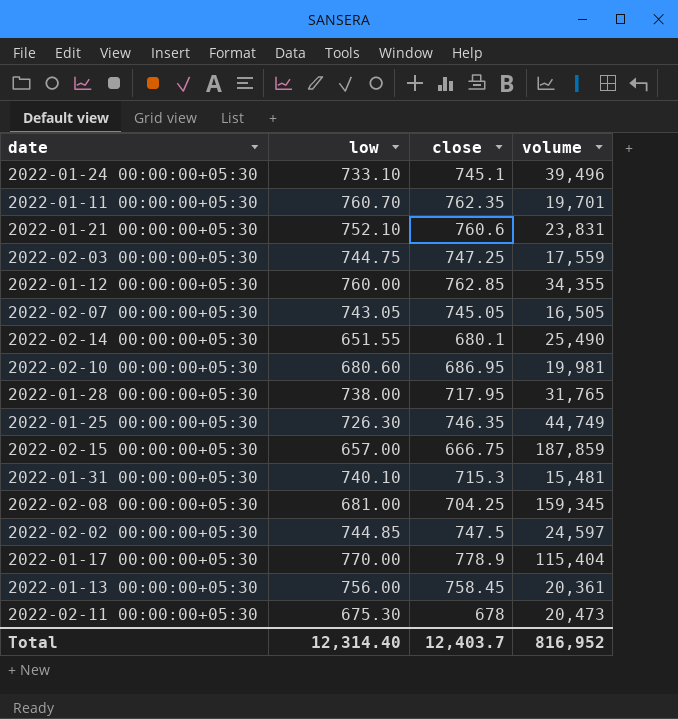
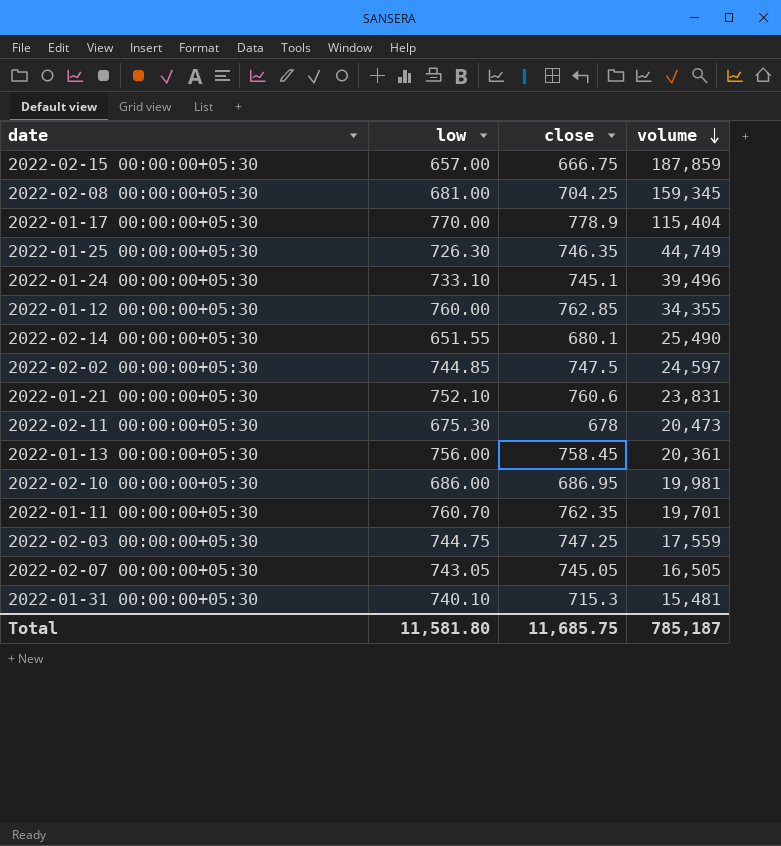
row order: none -> volume descending
row 2022-01-28 00:00:00+05:30: 738.00 | 717.95 | 31,765 -> none
2022-02-10 00:00:00+05:30 | low: 680.60 -> 686.00
Total | low: 12,314.40 -> 11,581.80
Total | close: 12,403.7 -> 11,685.75
Total | volume: 816,952 -> 785,187

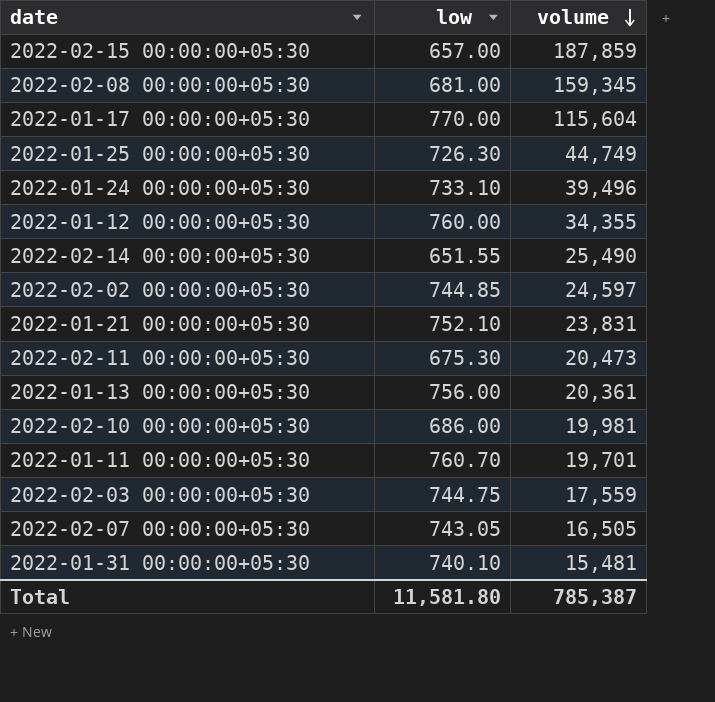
column close | position: 3 -> none
2022-01-17 00:00:00+05:30 | volume: 115,404 -> 115,604
Total | volume: 785,187 -> 785,387

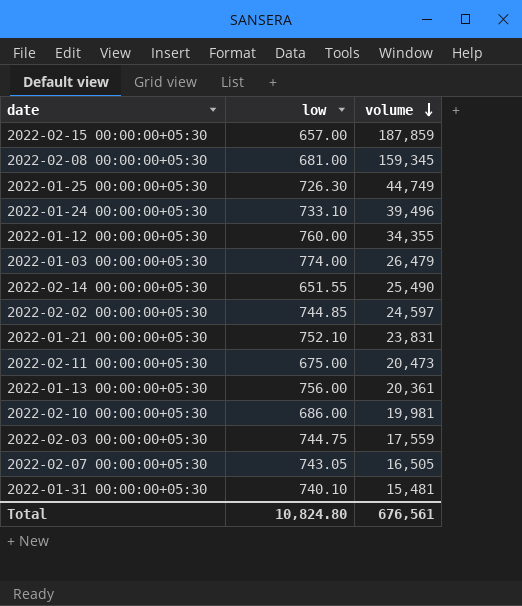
row 2022-01-17 00:00:00+05:30: 770.00 | 115,604 -> none
row 2022-01-11 00:00:00+05:30: 760.70 | 19,701 -> none
row 2022-01-03 00:00:00+05:30: none -> 774.00 | 26,479
2022-02-11 00:00:00+05:30 | low: 675.30 -> 675.00
Total | low: 11,581.80 -> 10,824.80
Total | volume: 785,387 -> 676,561

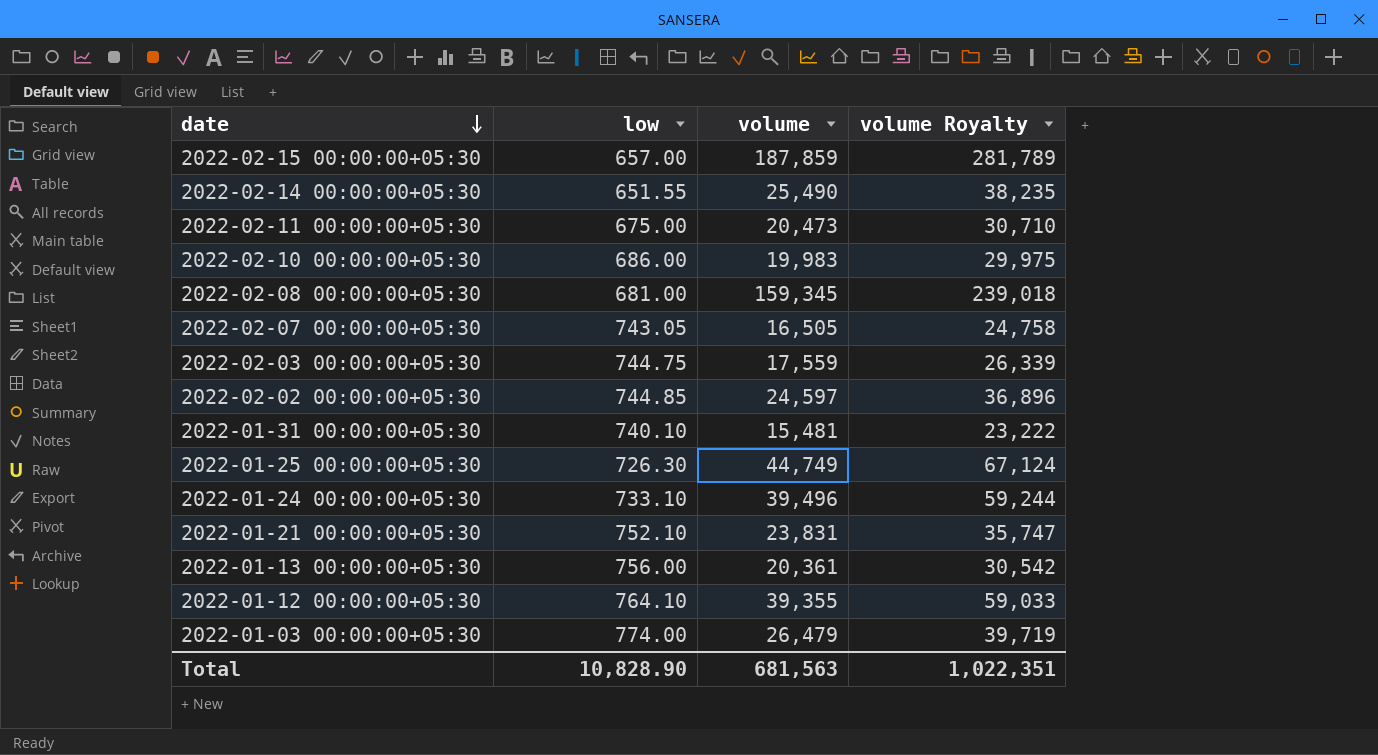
row order: volume descending -> date descending
column volume Royalty | formula: none -> [volume] * 1.5
2022-02-10 00:00:00+05:30 | volume: 19,981 -> 19,983
2022-01-12 00:00:00+05:30 | low: 760.00 -> 764.10
2022-01-12 00:00:00+05:30 | volume: 34,355 -> 39,355
Total | low: 10,824.80 -> 10,828.90
Total | volume: 676,561 -> 681,563

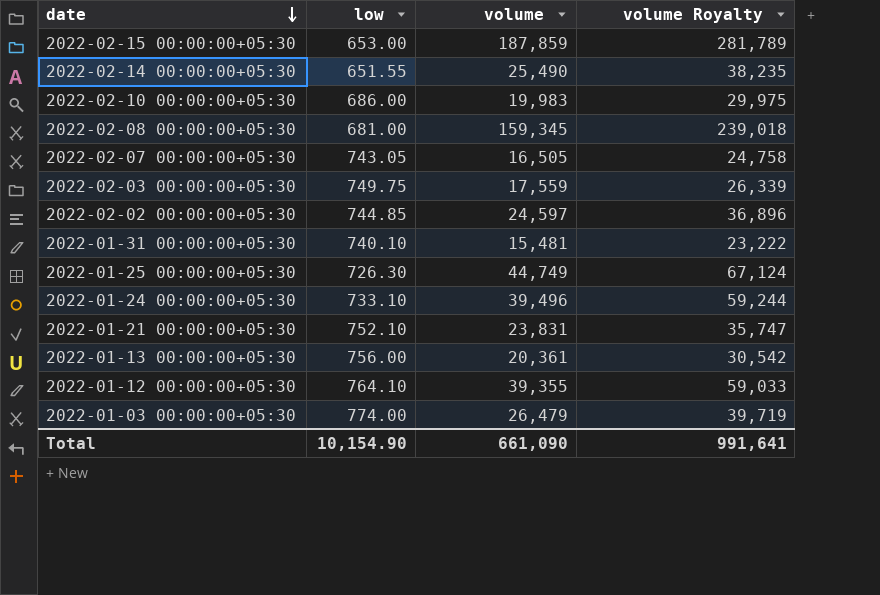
row 2022-02-11 00:00:00+05:30: 675.00 | 20,473 | 30,710 -> none
2022-02-15 00:00:00+05:30 | low: 657.00 -> 653.00
2022-02-03 00:00:00+05:30 | low: 744.75 -> 749.75
Total | low: 10,828.90 -> 10,154.90
Total | volume: 681,563 -> 661,090
Total | volume Royalty: 1,022,351 -> 991,641

